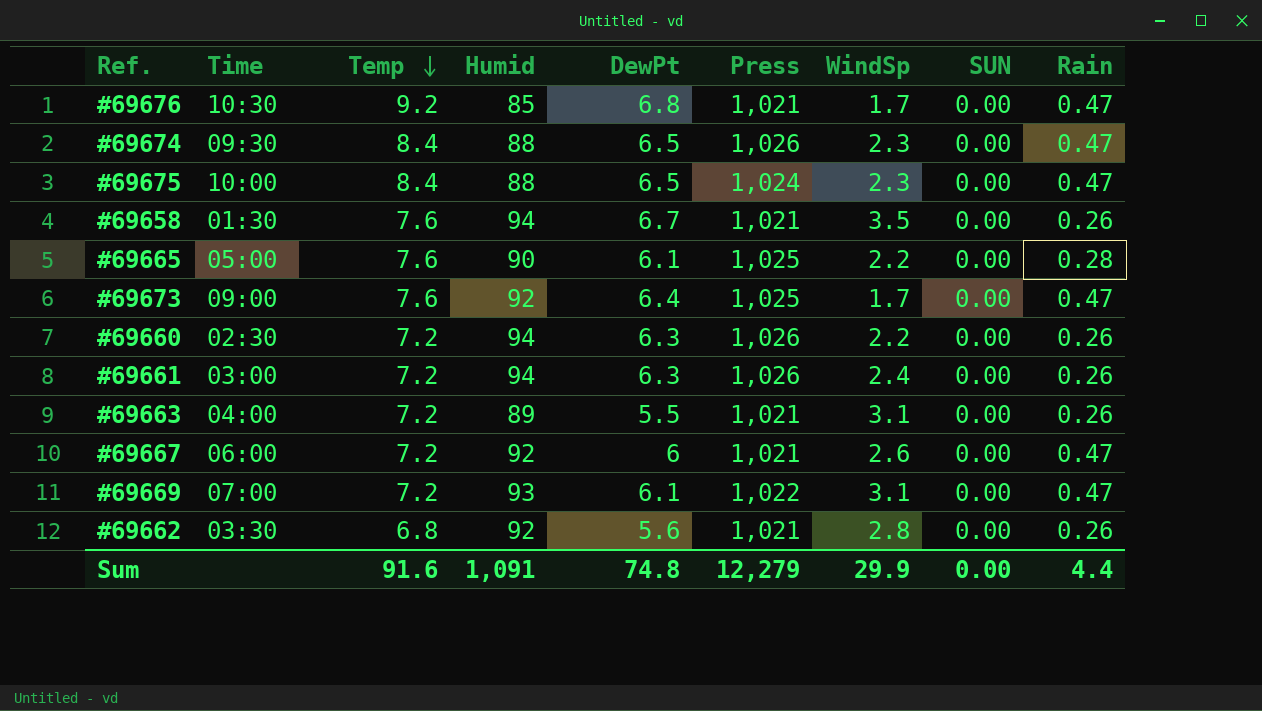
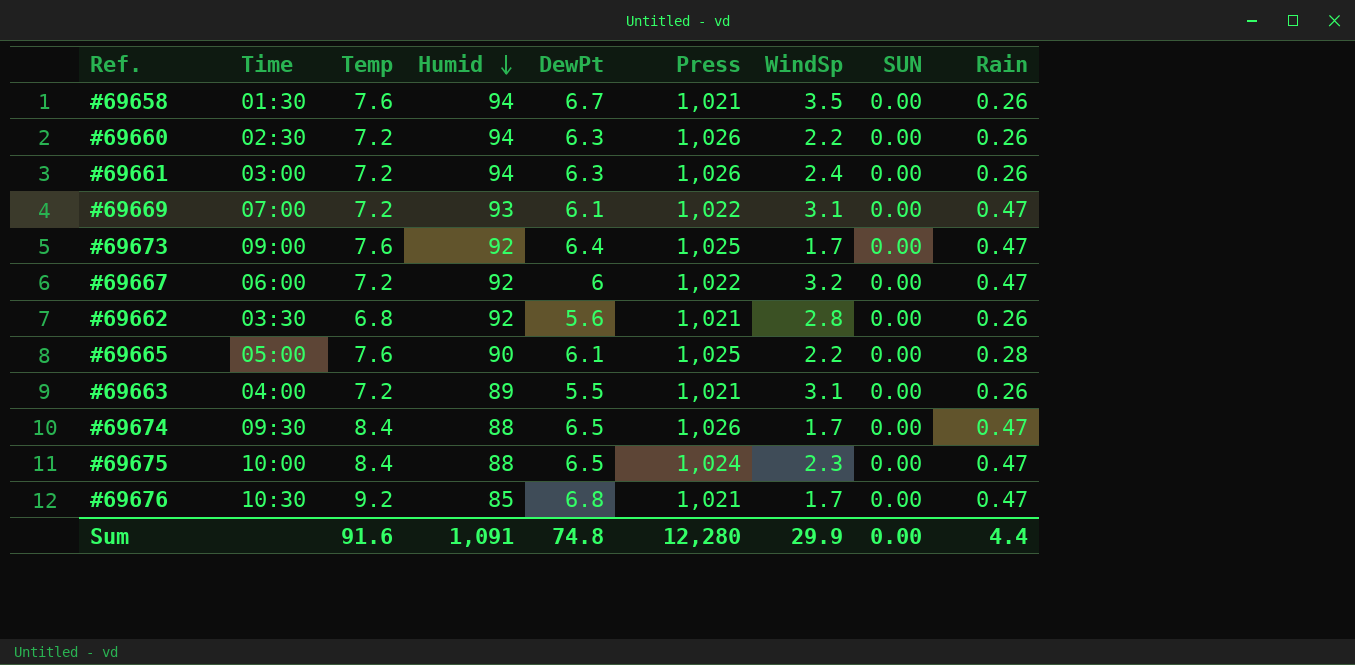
row order: Temp descending -> Humid descending
#69667 | Press: 1,021 -> 1,022
#69667 | WindSp: 2.6 -> 3.2
#69674 | WindSp: 2.3 -> 1.7
Sum | Press: 12,279 -> 12,280

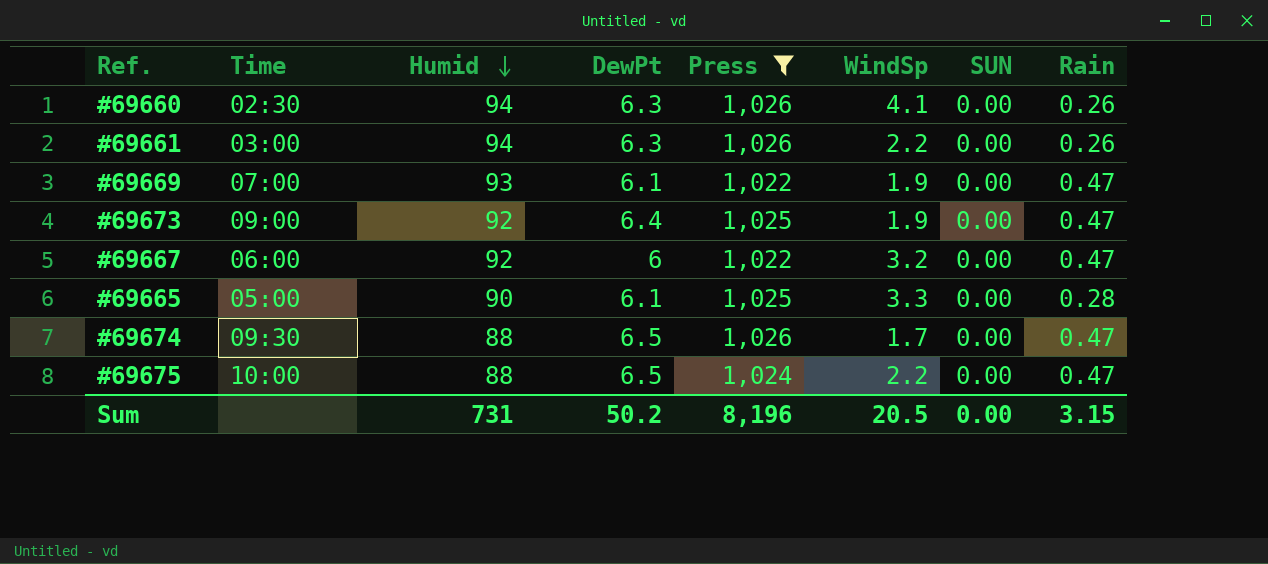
filter: none -> Press != 1,021
column Temp | position: 3 -> none
#69660 | WindSp: 2.2 -> 4.1
#69661 | WindSp: 2.4 -> 2.2
#69669 | WindSp: 3.1 -> 1.9
#69673 | WindSp: 1.7 -> 1.9
#69665 | WindSp: 2.2 -> 3.3
#69675 | WindSp: 2.3 -> 2.2
Sum | Humid: 1,091 -> 731
Sum | DewPt: 74.8 -> 50.2
Sum | Press: 12,280 -> 8,196
Sum | WindSp: 29.9 -> 20.5
Sum | Rain: 4.4 -> 3.15

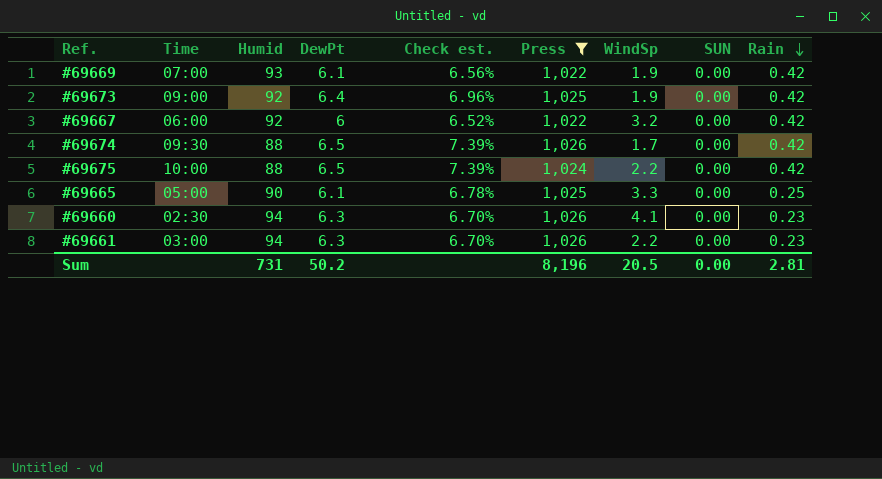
row order: Humid descending -> Rain descending
column Check est. | formula: none -> [DewPt] / [Humid]
#69669 | Rain: 0.47 -> 0.42
#69673 | Rain: 0.47 -> 0.42
#69667 | Rain: 0.47 -> 0.42
#69674 | Rain: 0.47 -> 0.42
#69675 | Rain: 0.47 -> 0.42
#69665 | Rain: 0.28 -> 0.25
#69660 | Rain: 0.26 -> 0.23
#69661 | Rain: 0.26 -> 0.23
Sum | Rain: 3.15 -> 2.81

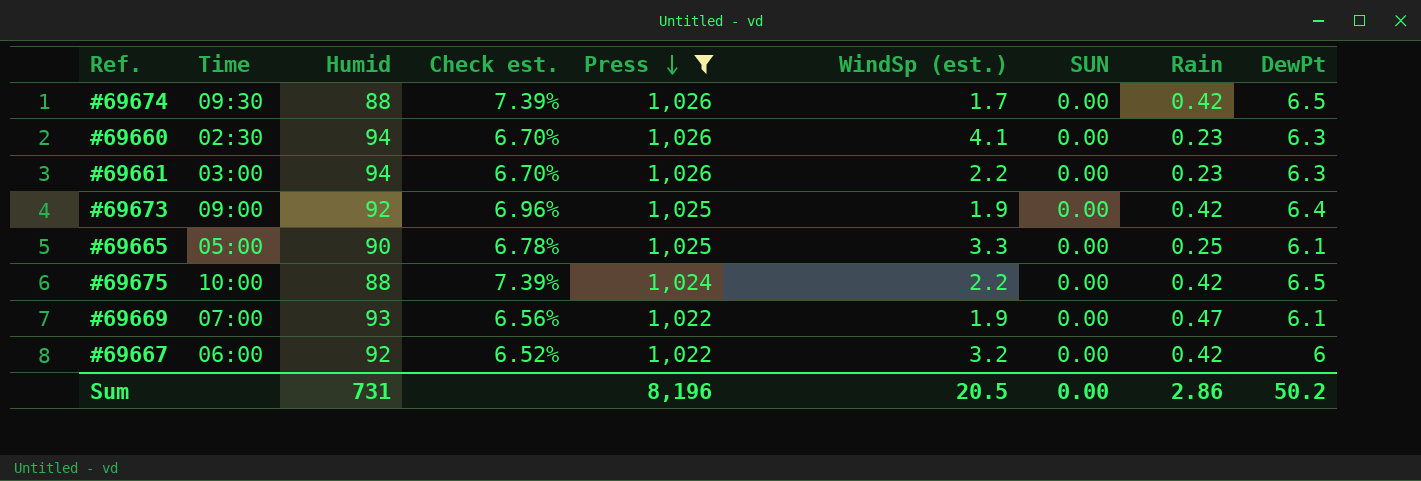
row order: Rain descending -> Press descending
column name: WindSp -> WindSp (est.)
column DewPt | position: 4 -> 9
#69669 | Rain: 0.42 -> 0.47
Sum | Rain: 2.81 -> 2.86

